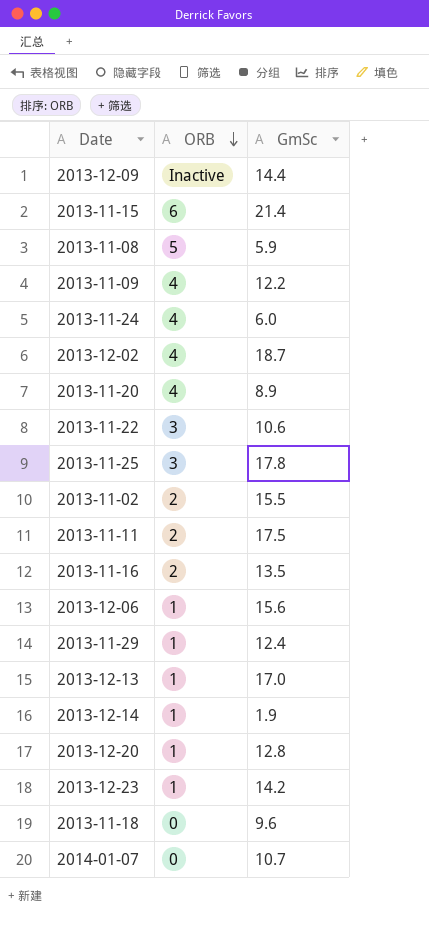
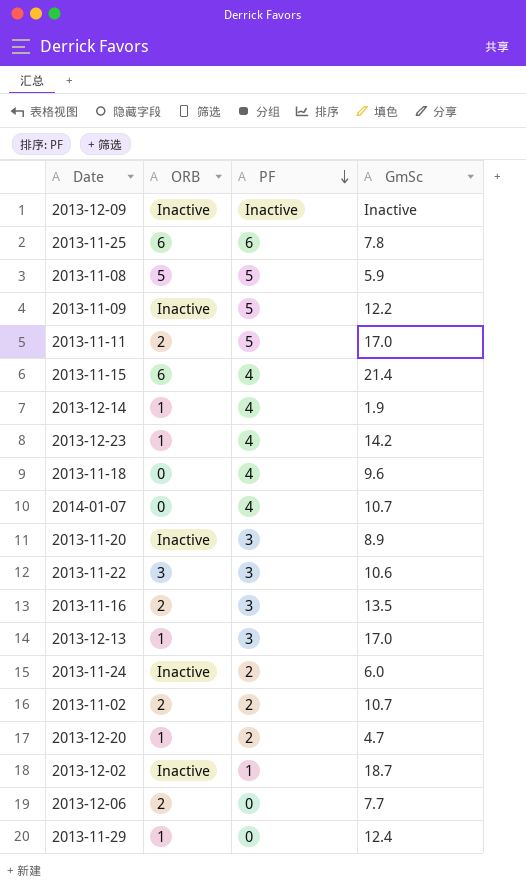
row order: ORB descending -> PF descending
column PF | position: none -> 3
2013-12-09 | GmSc: 14.4 -> Inactive
2013-11-25 | ORB: 3 -> 6
2013-11-25 | GmSc: 17.8 -> 7.8
2013-11-09 | ORB: 4 -> Inactive
2013-11-11 | GmSc: 17.5 -> 17.0
2013-11-20 | ORB: 4 -> Inactive
2013-11-24 | ORB: 4 -> Inactive
2013-11-02 | GmSc: 15.5 -> 10.7
2013-12-20 | GmSc: 12.8 -> 4.7
2013-12-02 | ORB: 4 -> Inactive
2013-12-06 | ORB: 1 -> 2
2013-12-06 | GmSc: 15.6 -> 7.7

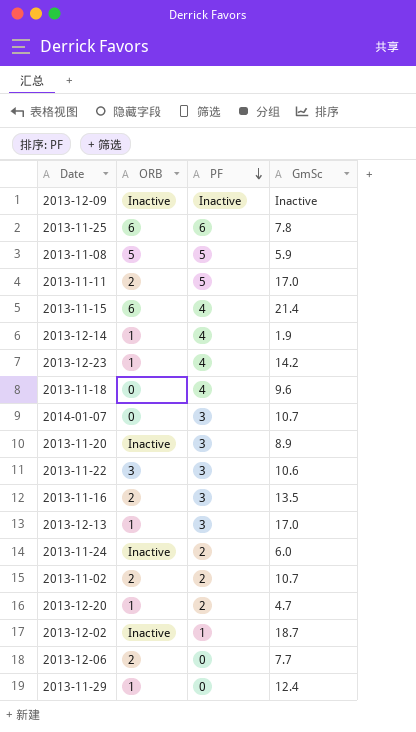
row 2013-11-09: Inactive | 5 | 12.2 -> none
2014-01-07 | PF: 4 -> 3

